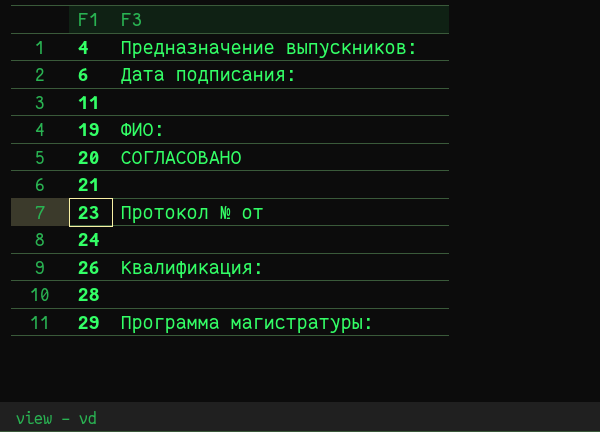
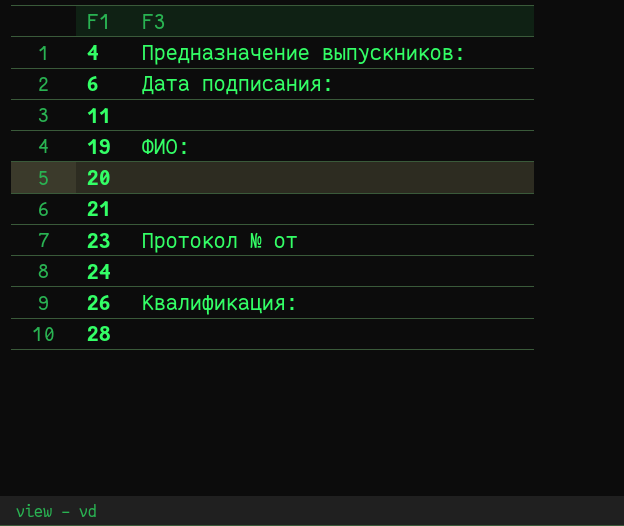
row 29: Программа магистратуры: -> none
20 | F3: СОГЛАСОВАНО -> none

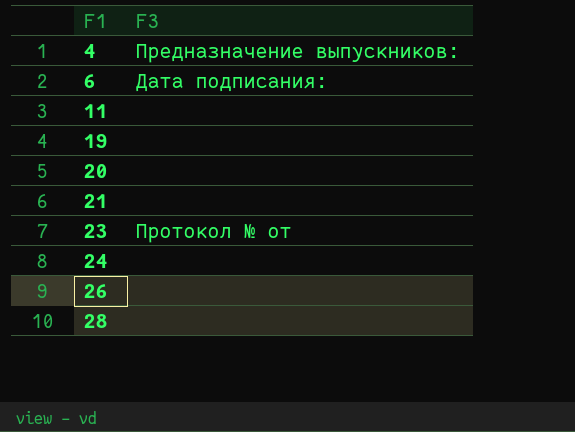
19 | F3: ФИО: -> none
26 | F3: Квалификация: -> none

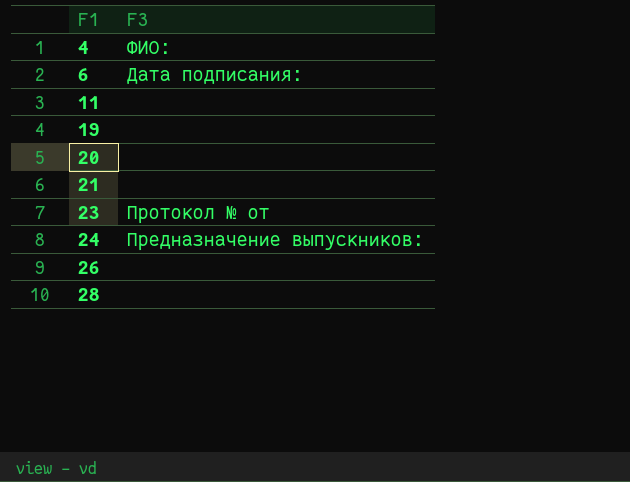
4 | F3: Предназначение выпускников: -> ФИО:
24 | F3: none -> Предназначение выпускников:

